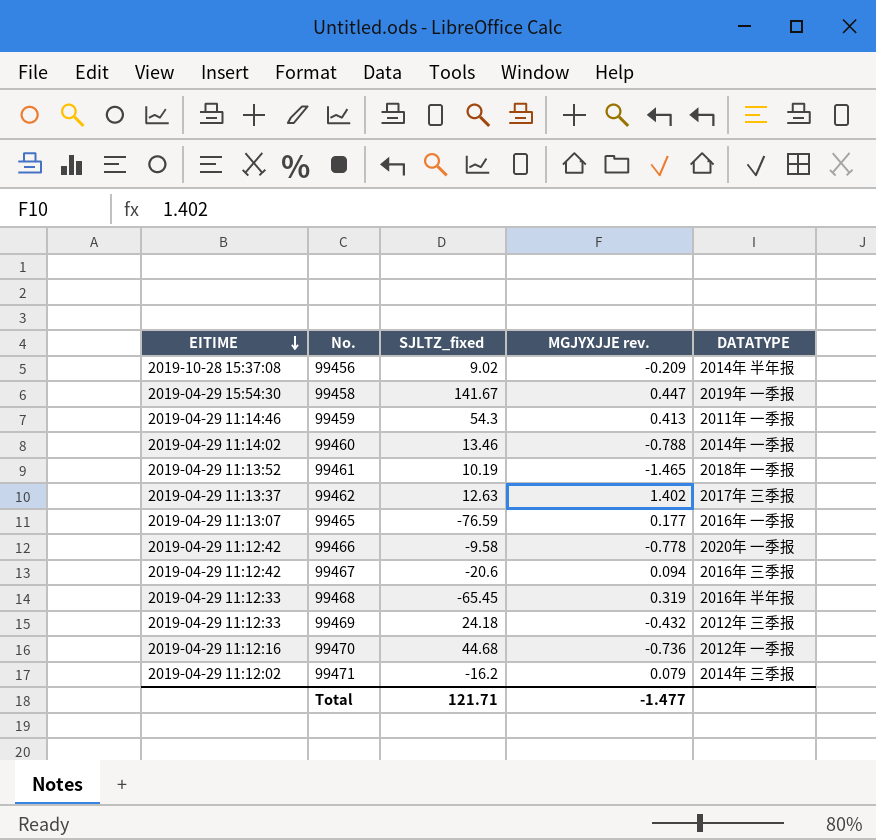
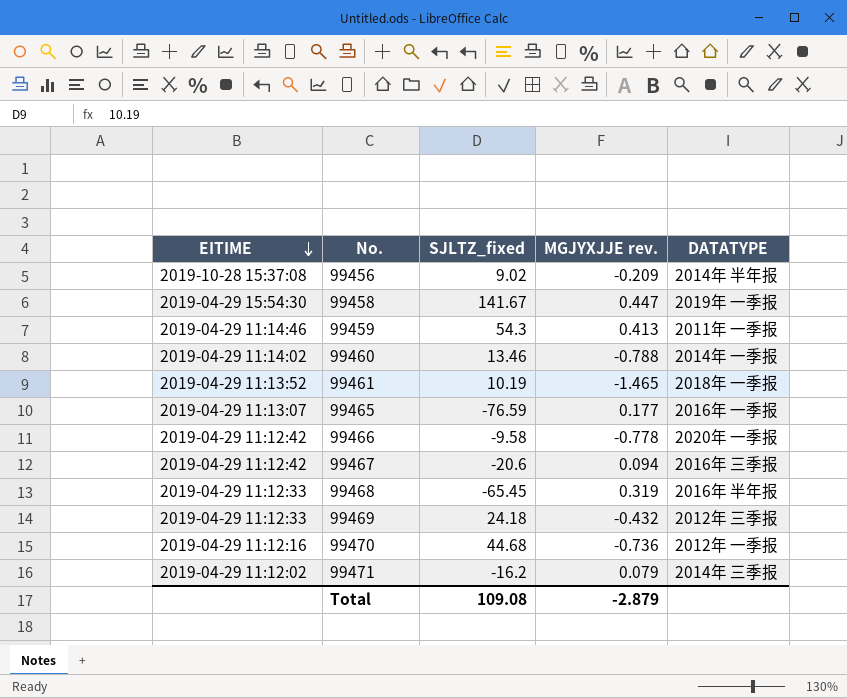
row 99462: 2019-04-29 11:13:37 | 12.63 | 1.402 | 2017年 三季报 -> none
Total | SJLTZ_fixed: 121.71 -> 109.08
Total | MGJYXJJE rev.: -1.477 -> -2.879

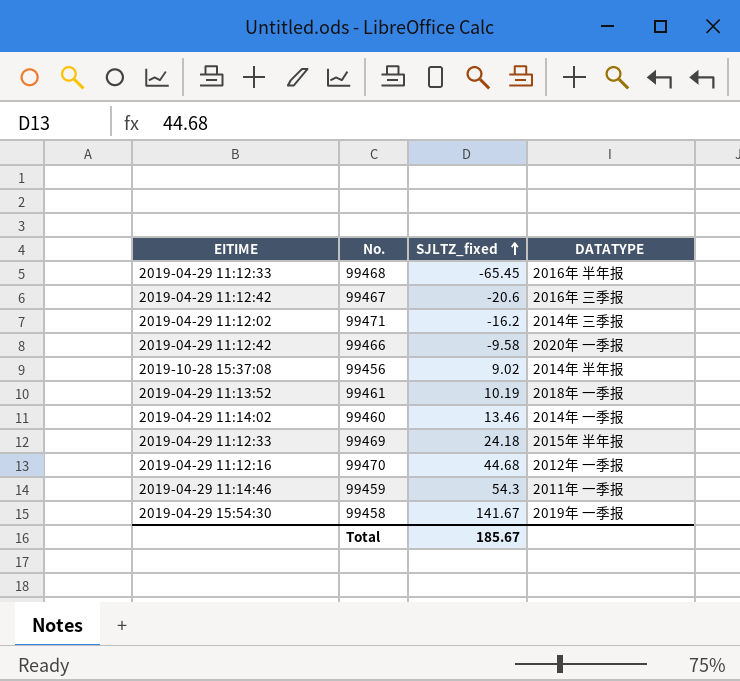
row order: EITIME descending -> SJLTZ_fixed ascending
column MGJYXJJE rev. | position: 4 -> none
row 99465: 2019-04-29 11:13:07 | -76.59 | 0.177 | 2016年 一季报 -> none
99469 | DATATYPE: 2012年 三季报 -> 2015年 半年报
Total | SJLTZ_fixed: 109.08 -> 185.67

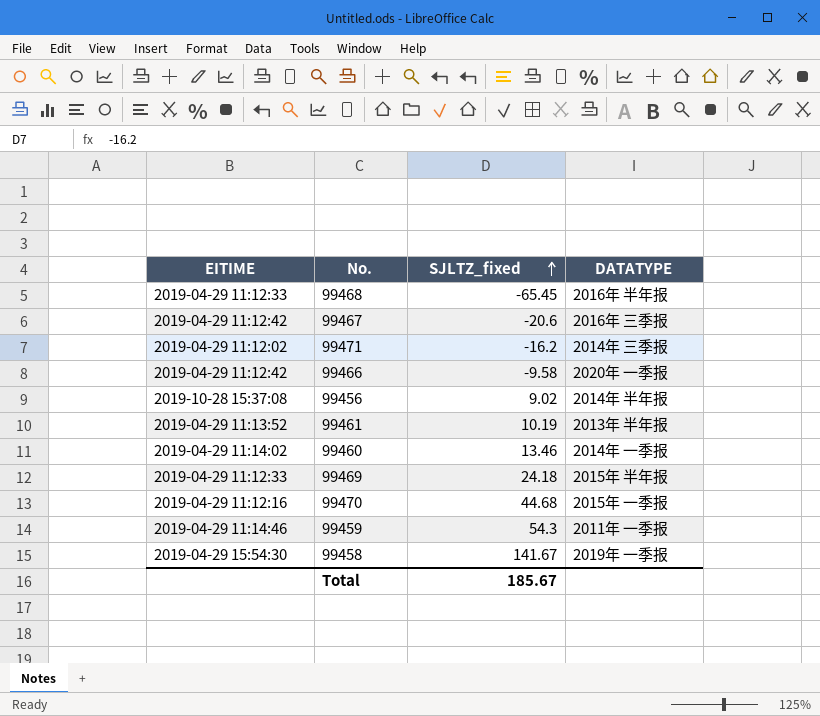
99461 | DATATYPE: 2018年 一季报 -> 2013年 半年报
99470 | DATATYPE: 2012年 一季报 -> 2015年 一季报

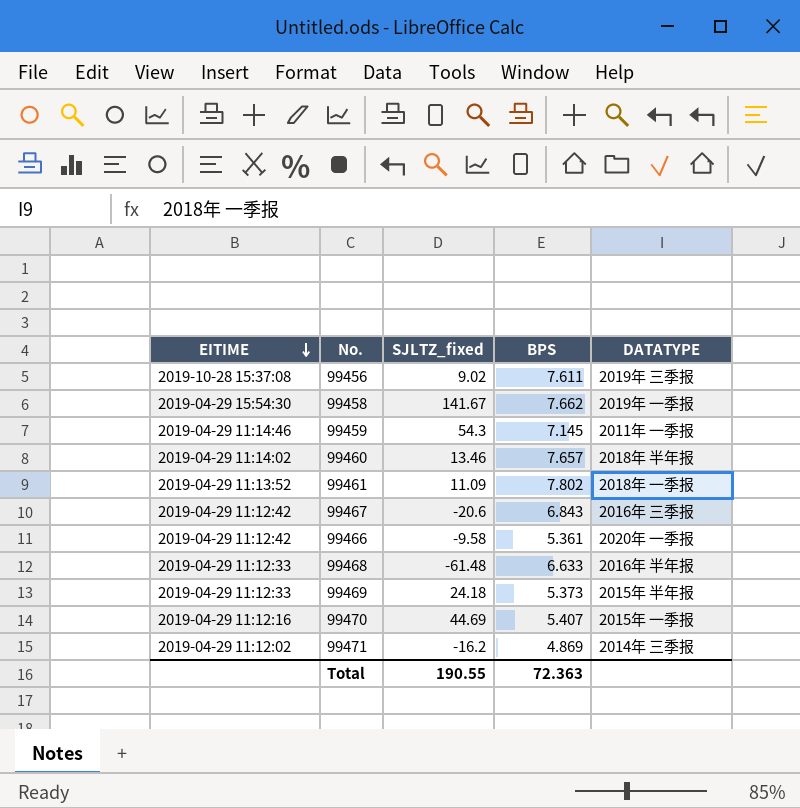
row order: SJLTZ_fixed ascending -> EITIME descending
column BPS | position: none -> 4
99456 | DATATYPE: 2014年 半年报 -> 2019年 三季报
99460 | DATATYPE: 2014年 一季报 -> 2018年 半年报
99461 | SJLTZ_fixed: 10.19 -> 11.09
99461 | DATATYPE: 2013年 半年报 -> 2018年 一季报
99468 | SJLTZ_fixed: -65.45 -> -61.48
99470 | SJLTZ_fixed: 44.68 -> 44.69
Total | SJLTZ_fixed: 185.67 -> 190.55

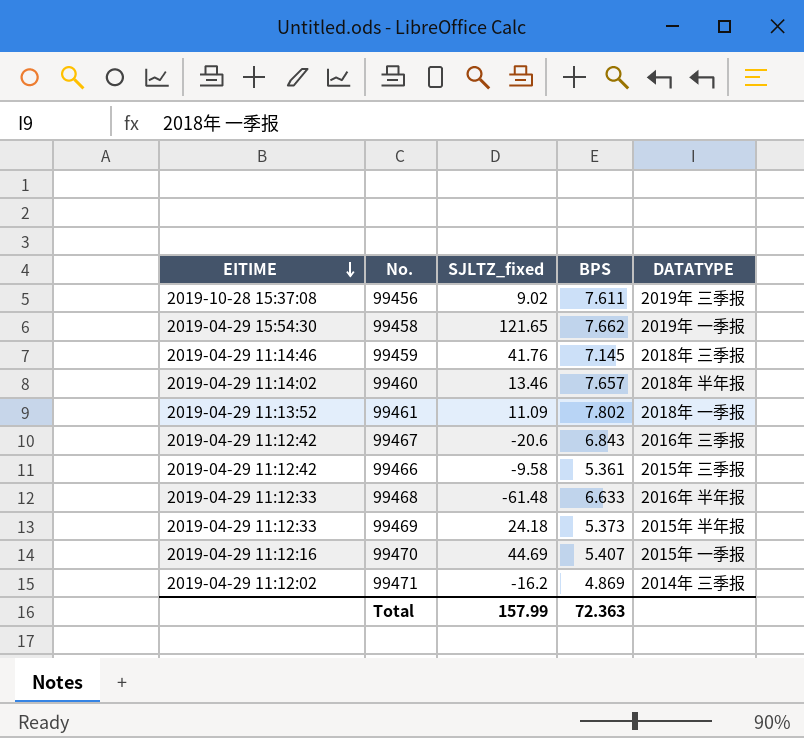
99458 | SJLTZ_fixed: 141.67 -> 121.65
99459 | SJLTZ_fixed: 54.3 -> 41.76
99459 | DATATYPE: 2011年 一季报 -> 2018年 三季报
99466 | DATATYPE: 2020年 一季报 -> 2015年 三季报
Total | SJLTZ_fixed: 190.55 -> 157.99

